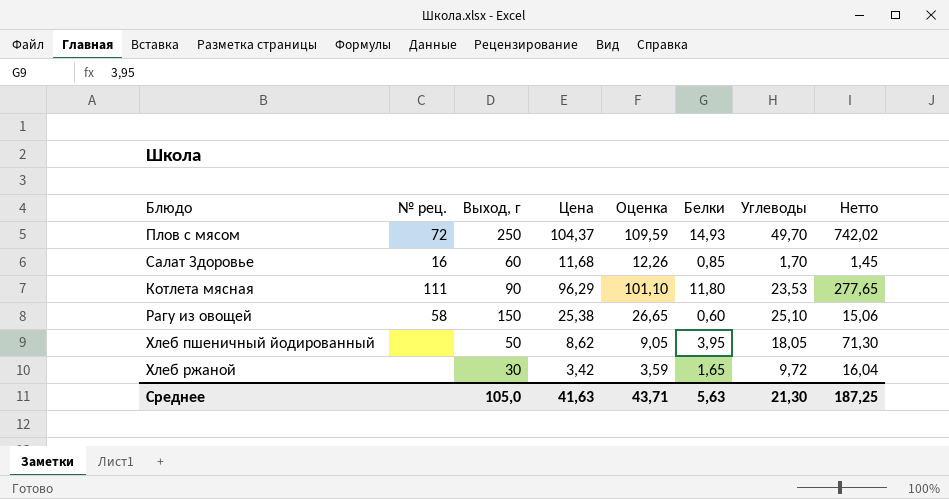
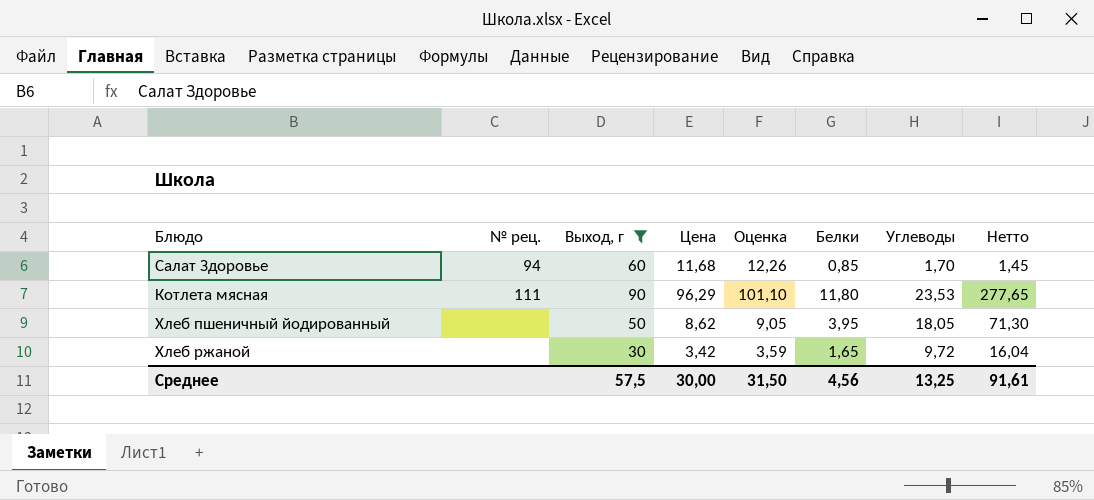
filter: none -> Выход, г <= 90
Салат Здоровье | № рец.: 16 -> 94
Среднее | Выход, г: 105,0 -> 57,5
Среднее | Цена: 41,63 -> 30,00
Среднее | Оценка: 43,71 -> 31,50
Среднее | Белки: 5,63 -> 4,56
Среднее | Углеводы: 21,30 -> 13,25
Среднее | Нетто: 187,25 -> 91,61

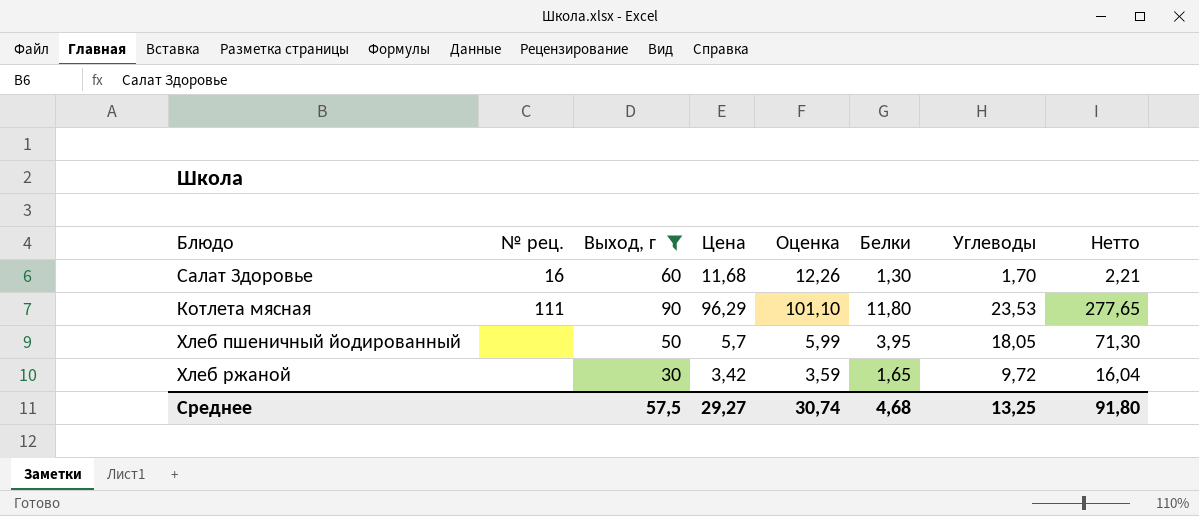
Салат Здоровье | № рец.: 94 -> 16
Салат Здоровье | Белки: 0,85 -> 1,30
Салат Здоровье | Нетто: 1,45 -> 2,21
Хлеб пшеничный йодированный | Цена: 8,62 -> 5,7
Хлеб пшеничный йодированный | Оценка: 9,05 -> 5,99
Среднее | Цена: 30,00 -> 29,27
Среднее | Оценка: 31,50 -> 30,74
Среднее | Белки: 4,56 -> 4,68
Среднее | Нетто: 91,61 -> 91,80

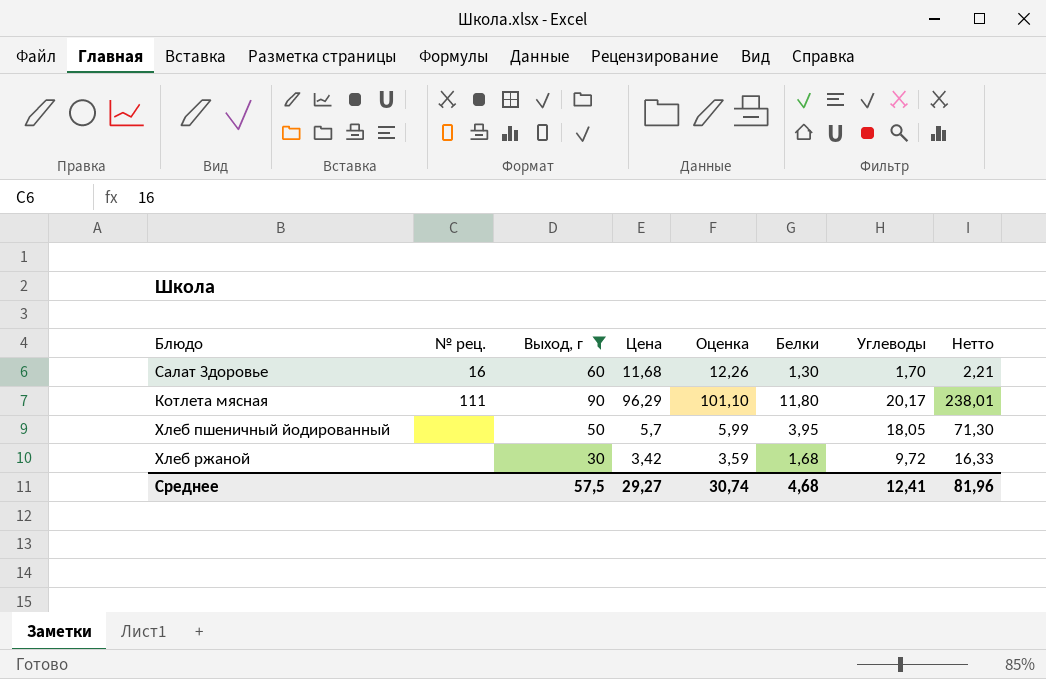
Котлета мясная | Углеводы: 23,53 -> 20,17
Котлета мясная | Нетто: 277,65 -> 238,01
Хлеб ржаной | Белки: 1,65 -> 1,68
Хлеб ржаной | Нетто: 16,04 -> 16,33
Среднее | Углеводы: 13,25 -> 12,41
Среднее | Нетто: 91,80 -> 81,96

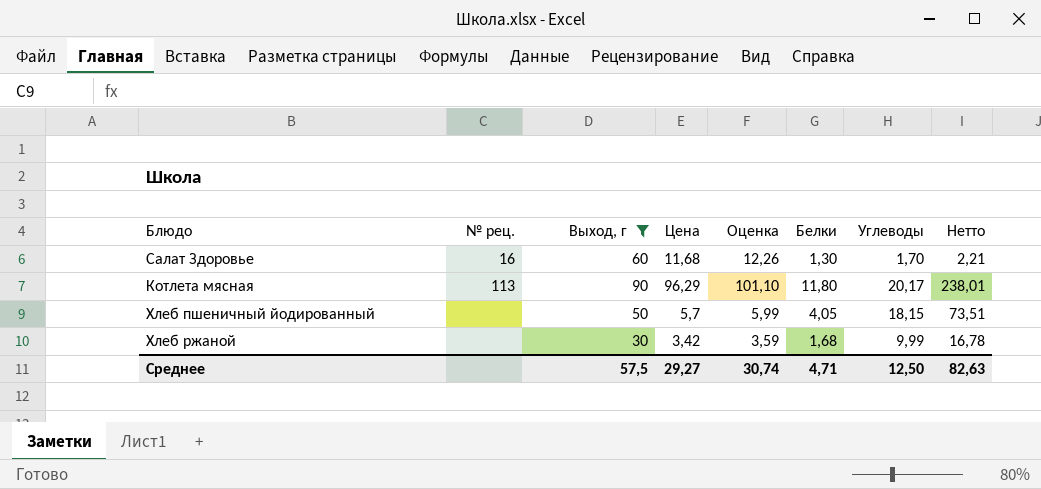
Котлета мясная | № рец.: 111 -> 113
Хлеб пшеничный йодированный | Белки: 3,95 -> 4,05
Хлеб пшеничный йодированный | Углеводы: 18,05 -> 18,15
Хлеб пшеничный йодированный | Нетто: 71,30 -> 73,51
Хлеб ржаной | Углеводы: 9,72 -> 9,99
Хлеб ржаной | Нетто: 16,33 -> 16,78
Среднее | Белки: 4,68 -> 4,71
Среднее | Углеводы: 12,41 -> 12,50
Среднее | Нетто: 81,96 -> 82,63

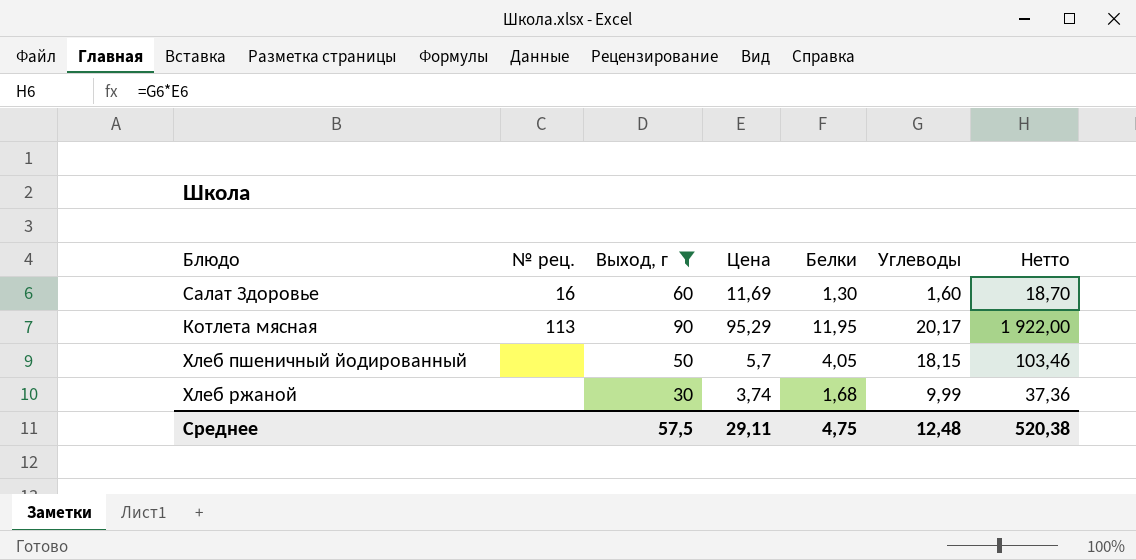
column Оценка | formula: [Цена] * 1,05 -> none
column Нетто | formula: [Белки] * [Углеводы] -> [Цена] * [Углеводы]
Салат Здоровье | Цена: 11,68 -> 11,69
Салат Здоровье | Углеводы: 1,70 -> 1,60
Котлета мясная | Цена: 96,29 -> 95,29
Котлета мясная | Белки: 11,80 -> 11,95
Хлеб ржаной | Цена: 3,42 -> 3,74
Среднее | Цена: 29,27 -> 29,11
Среднее | Белки: 4,71 -> 4,75
Среднее | Углеводы: 12,50 -> 12,48
Среднее | Нетто: 82,63 -> 520,38

